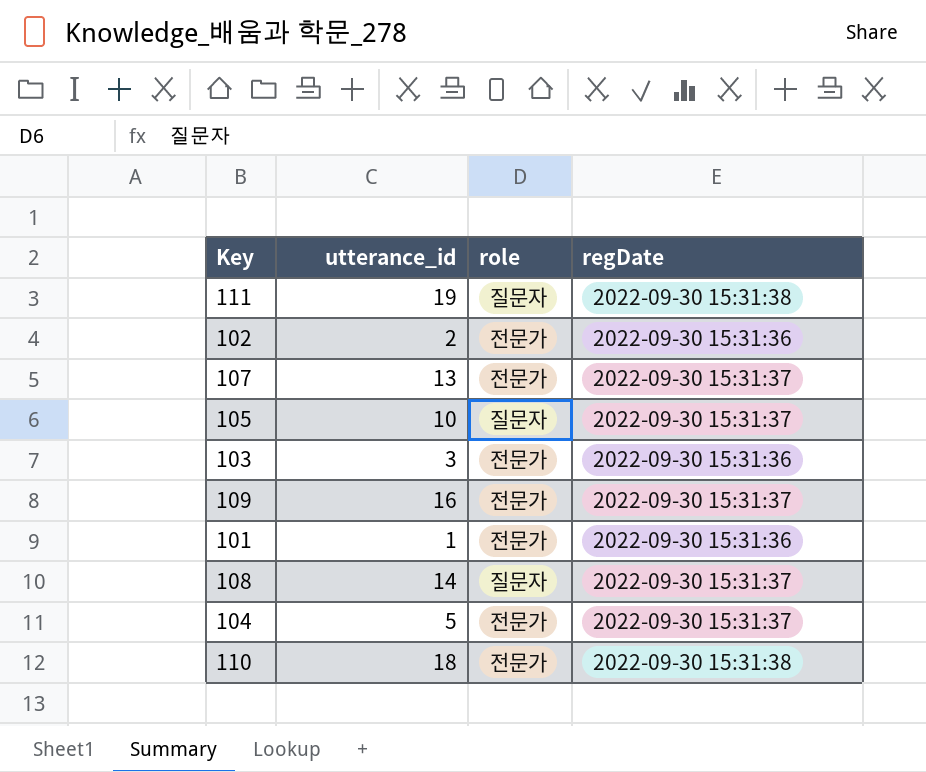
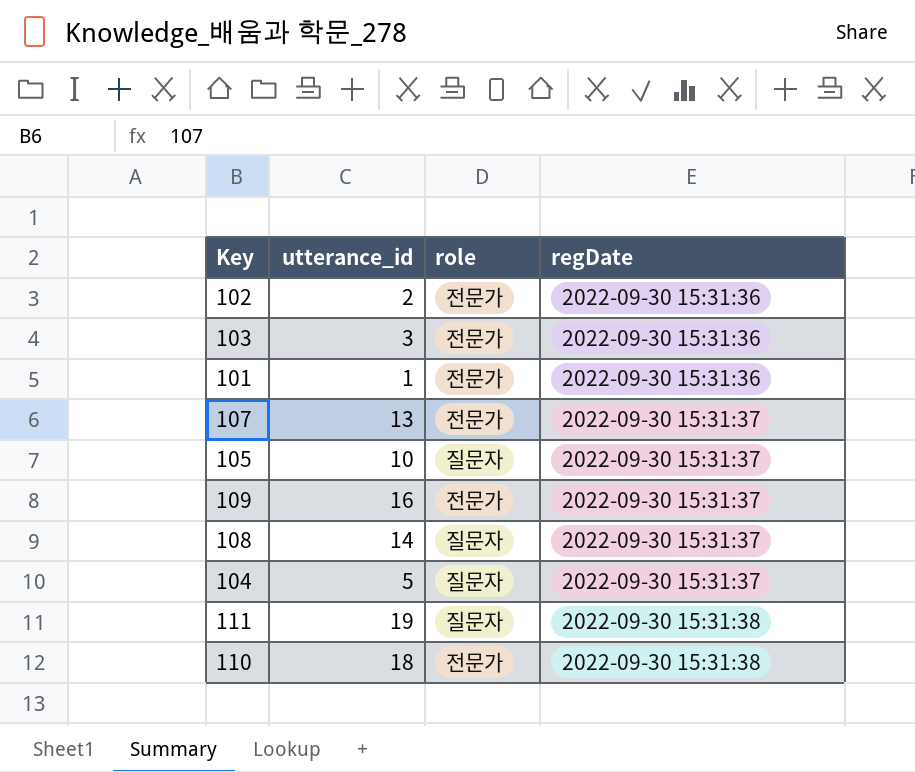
row order: none -> regDate ascending
104 | role: 전문가 -> 질문자

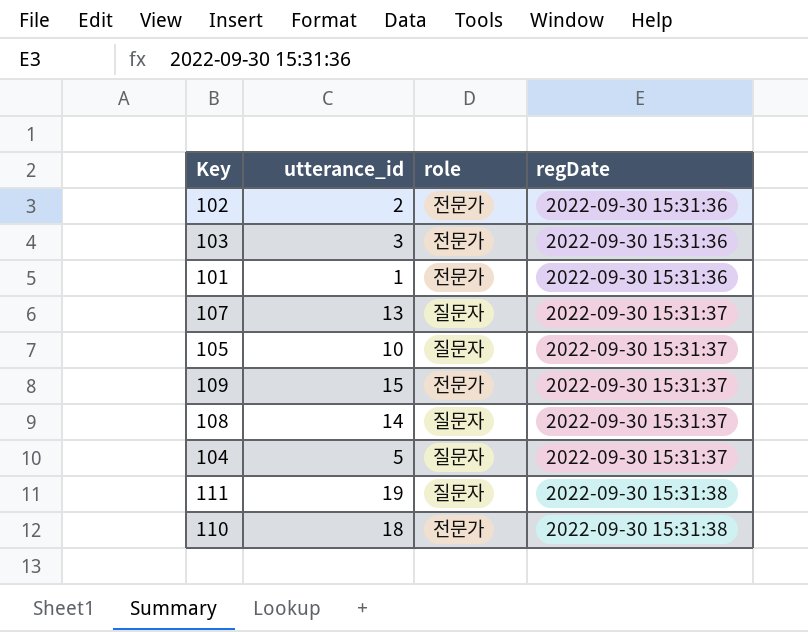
107 | role: 전문가 -> 질문자
109 | utterance_id: 16 -> 15

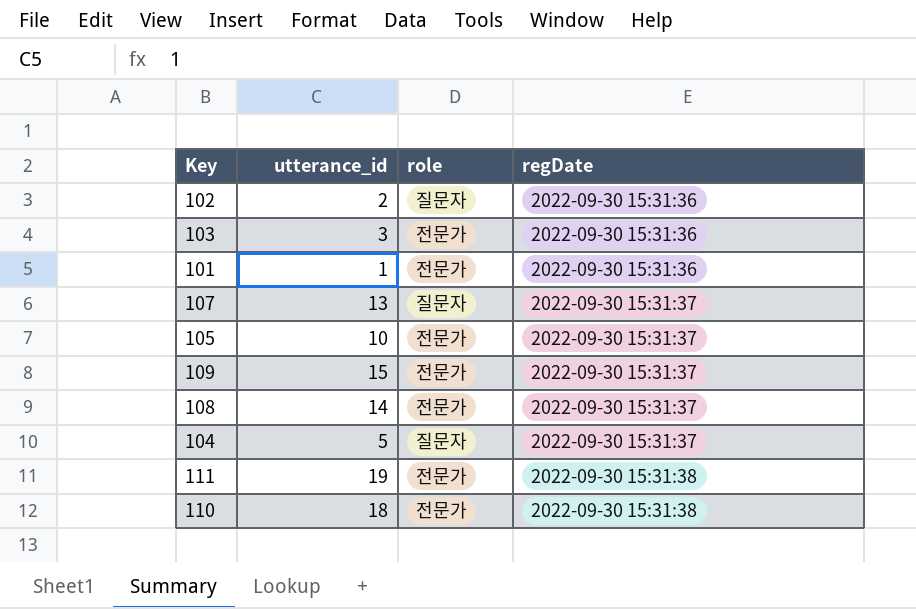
102 | role: 전문가 -> 질문자
105 | role: 질문자 -> 전문가
108 | role: 질문자 -> 전문가
111 | role: 질문자 -> 전문가

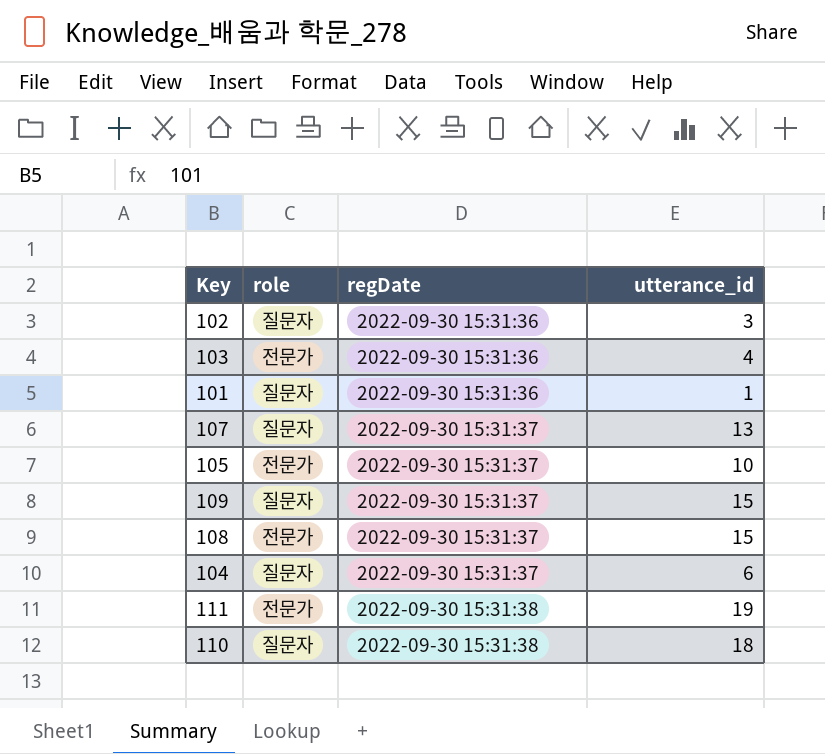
column utterance_id | position: 2 -> 4
102 | utterance_id: 2 -> 3
103 | utterance_id: 3 -> 4
101 | role: 전문가 -> 질문자
109 | role: 전문가 -> 질문자
108 | utterance_id: 14 -> 15
104 | utterance_id: 5 -> 6
110 | role: 전문가 -> 질문자

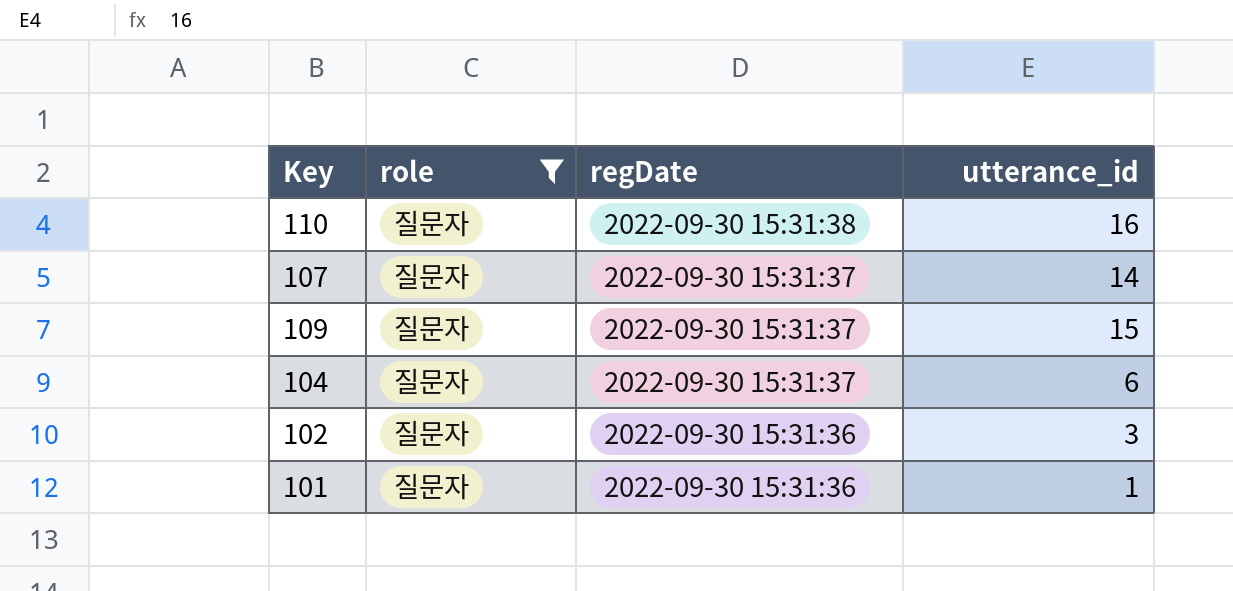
filter: none -> role = 질문자
row order: regDate ascending -> regDate descending
110 | utterance_id: 18 -> 16
107 | utterance_id: 13 -> 14

